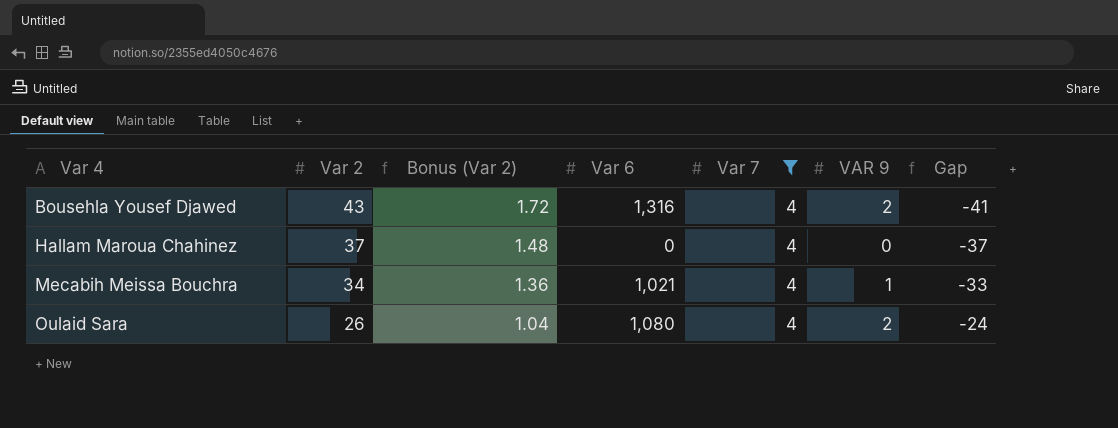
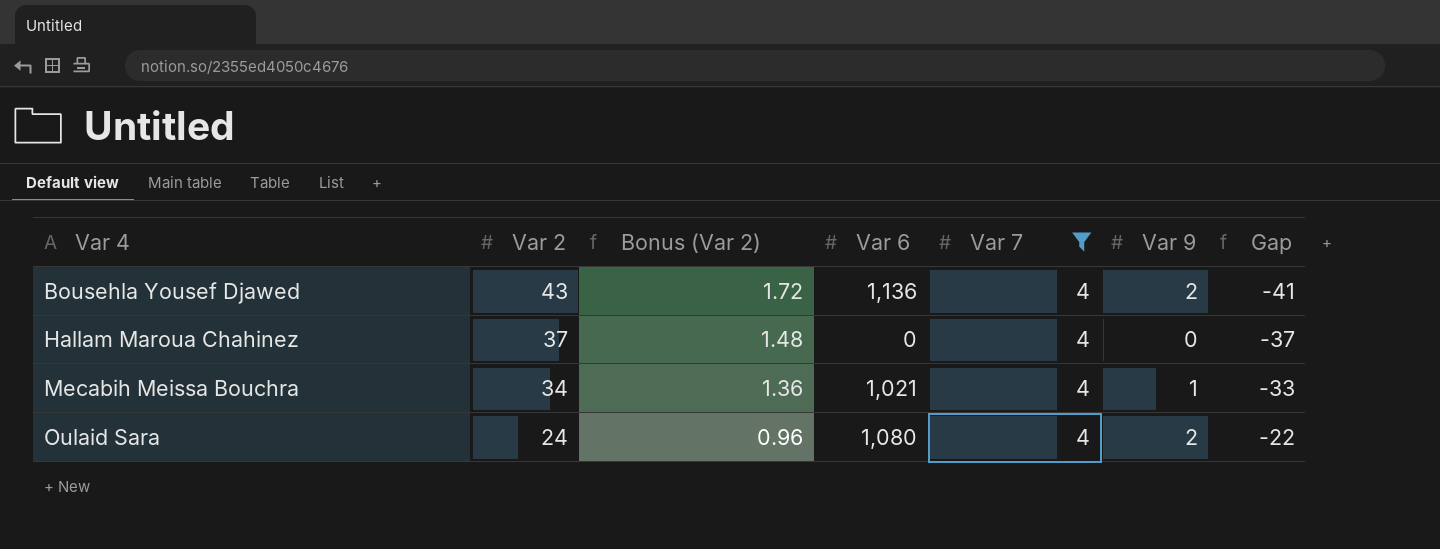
column name: VAR 9 -> Var 9
Bousehla Yousef Djawed | Var 6: 1,316 -> 1,136
Oulaid Sara | Var 2: 26 -> 24
Oulaid Sara | Bonus (Var 2): 1.04 -> 0.96
Oulaid Sara | Gap: -24 -> -22

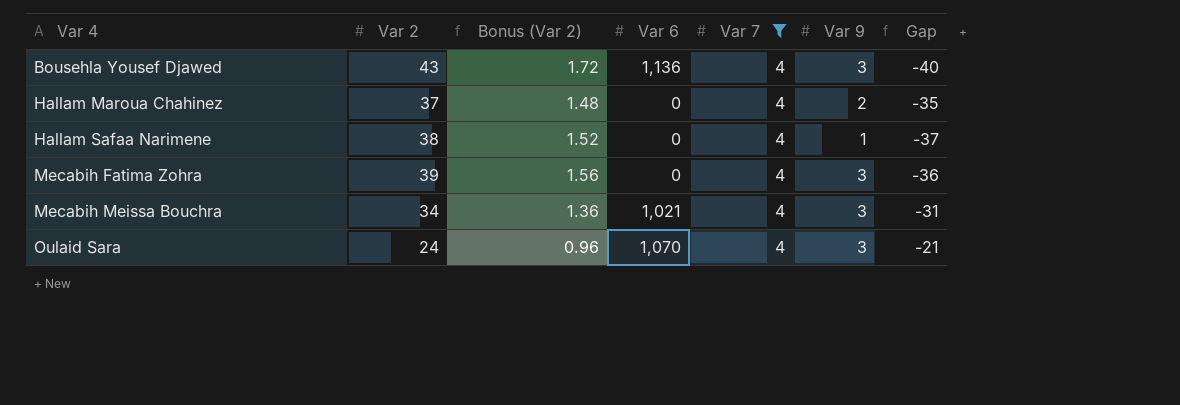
Bousehla Yousef Djawed | Var 9: 2 -> 3
Bousehla Yousef Djawed | Gap: -41 -> -40
Hallam Maroua Chahinez | Var 9: 0 -> 2
Hallam Maroua Chahinez | Gap: -37 -> -35
row Hallam Safaa Narimene: none -> 38 | 1.52 | 0 | 4 | 1 | -37
row Mecabih Fatima Zohra: none -> 39 | 1.56 | 0 | 4 | 3 | -36
Mecabih Meissa Bouchra | Var 9: 1 -> 3
Mecabih Meissa Bouchra | Gap: -33 -> -31
Oulaid Sara | Var 6: 1,080 -> 1,070
Oulaid Sara | Var 9: 2 -> 3
Oulaid Sara | Gap: -22 -> -21

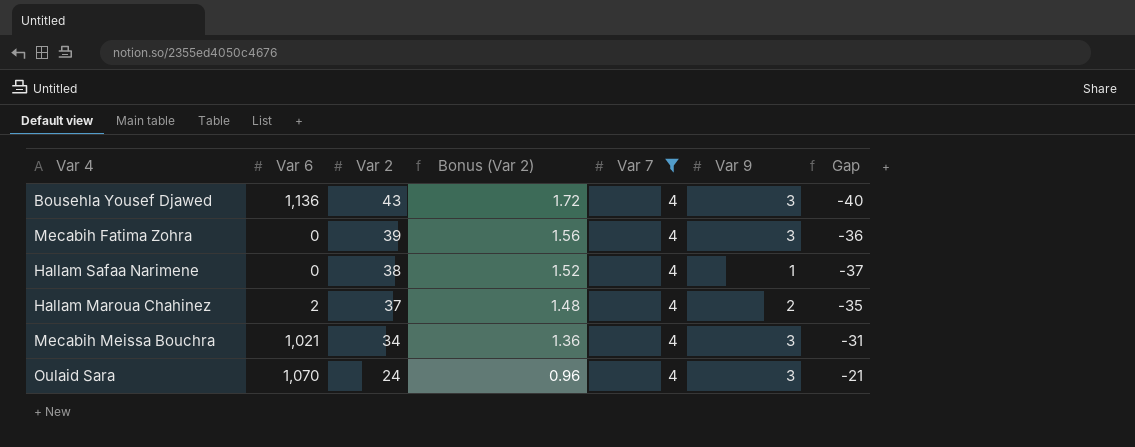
row order: Var 4 ascending -> Var 2 descending
column Var 6 | position: 4 -> 2
Hallam Maroua Chahinez | Var 6: 0 -> 2

